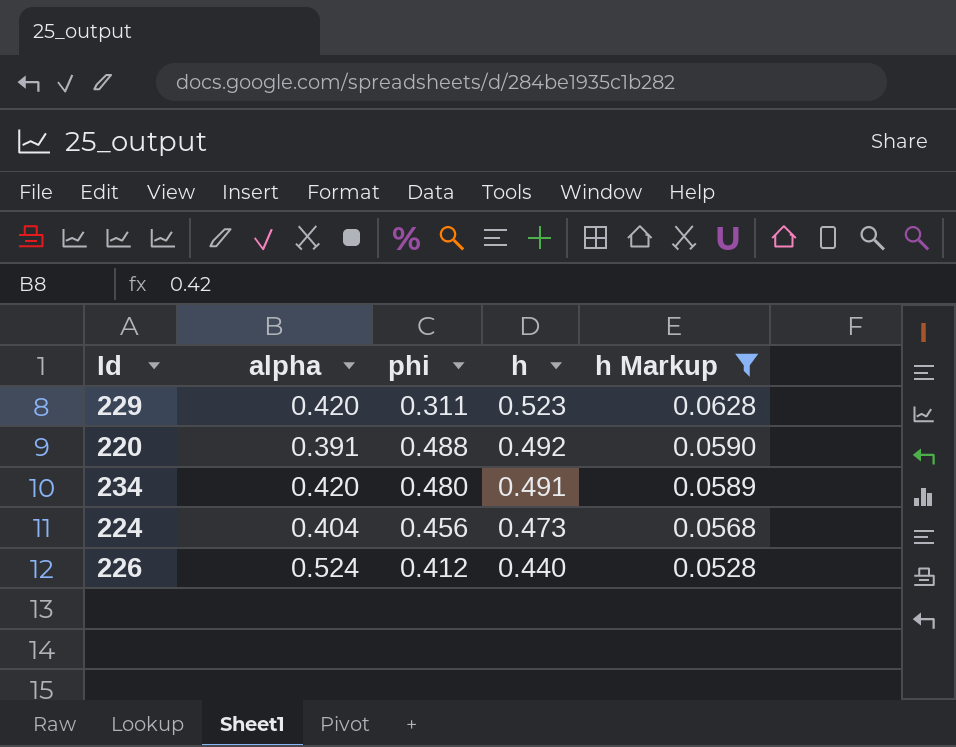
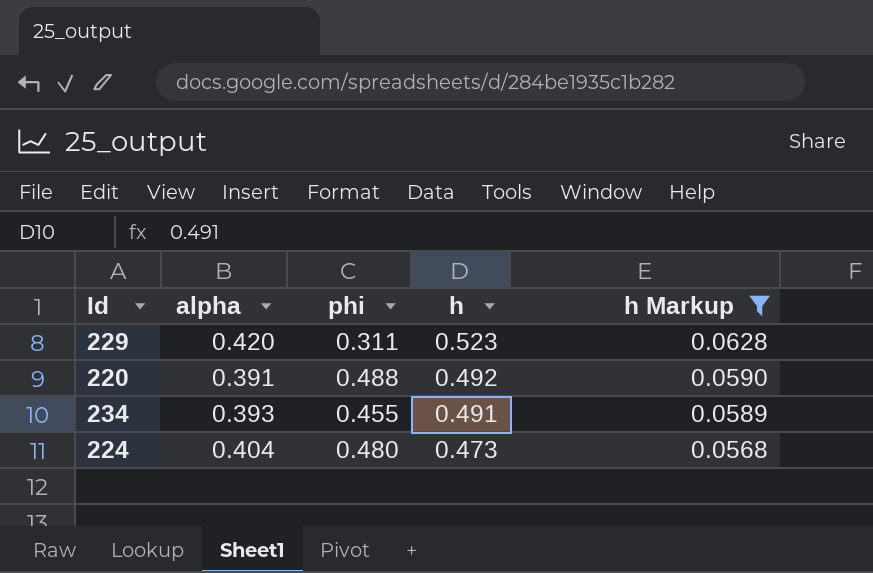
row 226: 0.524 | 0.412 | 0.440 | 0.0528 -> none
234 | alpha: 0.420 -> 0.393
234 | phi: 0.480 -> 0.455
224 | phi: 0.456 -> 0.480

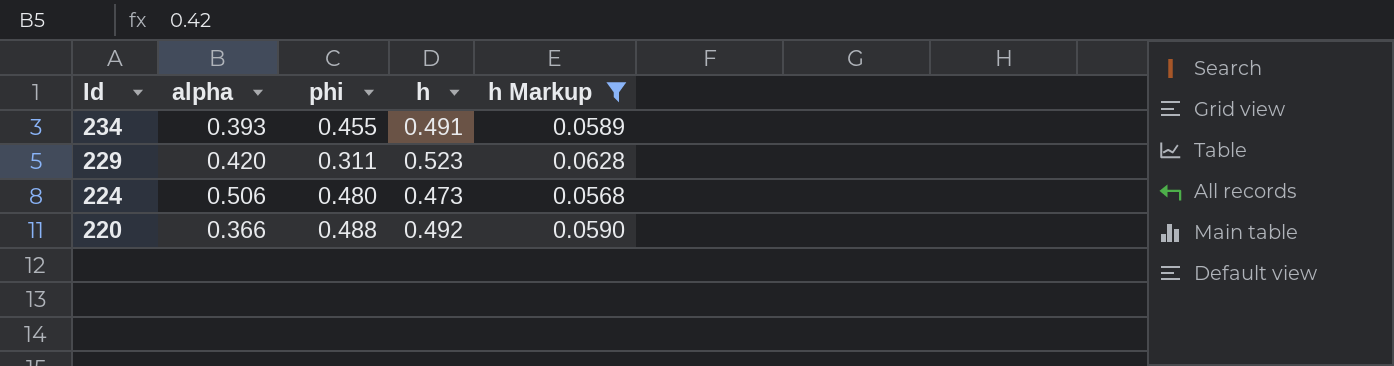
row order: h descending -> Id descending
224 | alpha: 0.404 -> 0.506
220 | alpha: 0.391 -> 0.366

